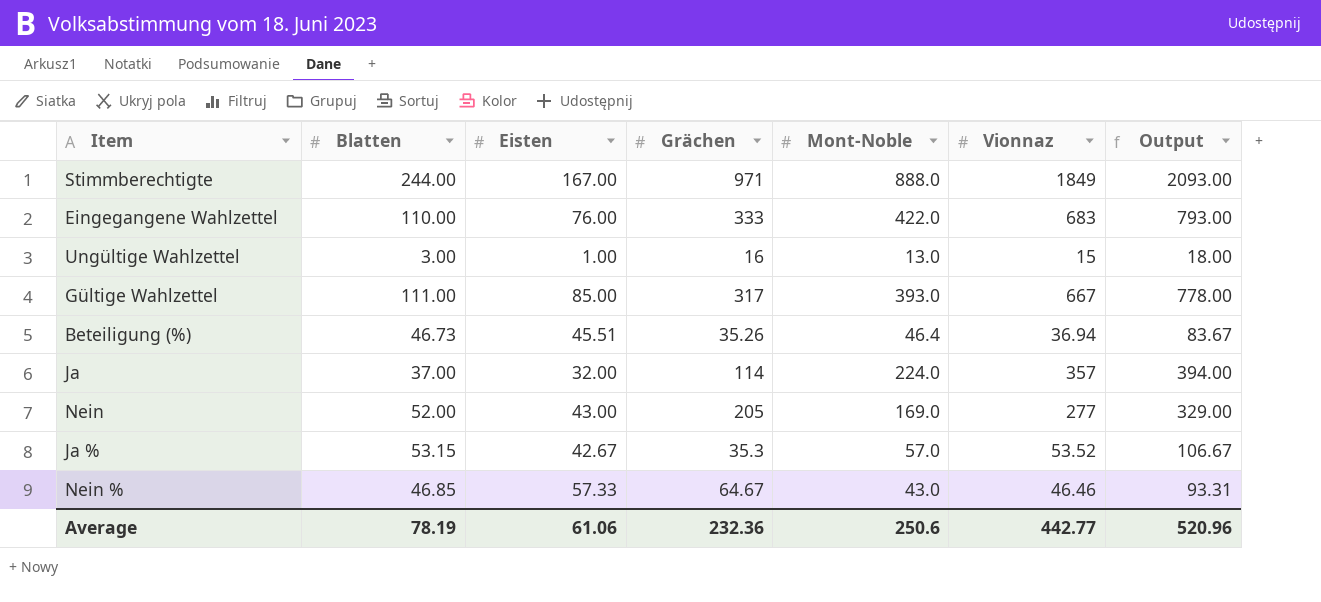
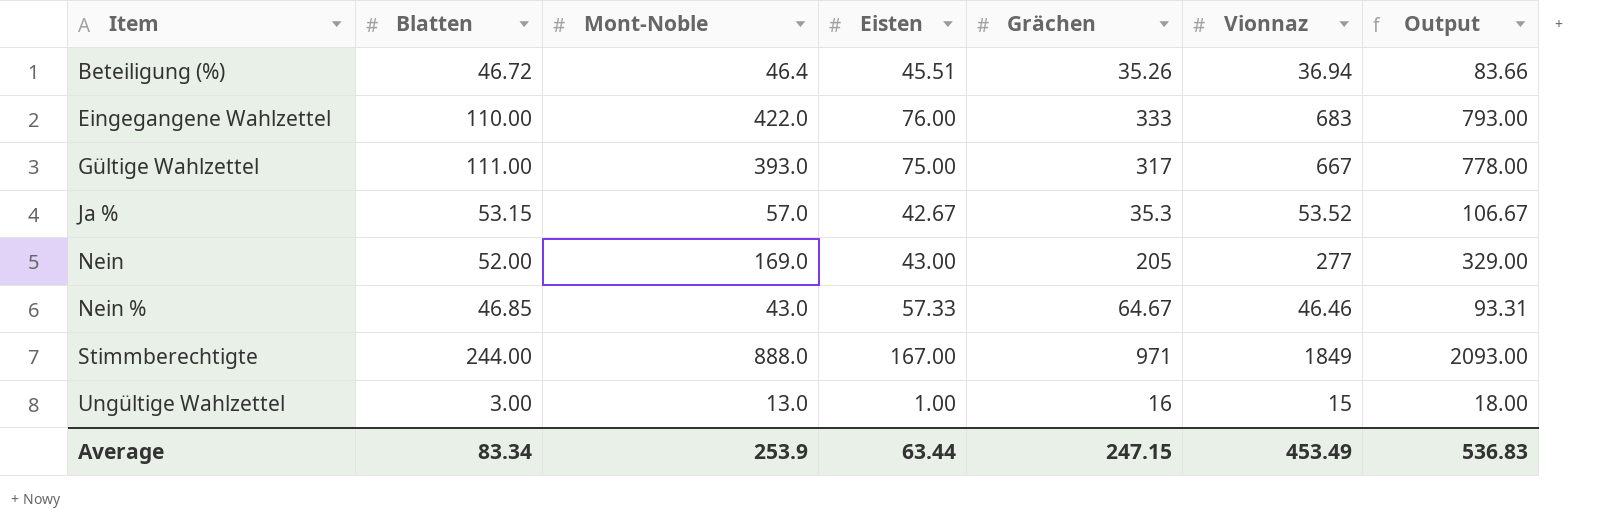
row order: none -> Item ascending
column Mont-Noble | position: 5 -> 3
row Ja: 37.00 | 32.00 | 114 | 224.0 | 357 | 394.00 -> none
Beteiligung (%) | Blatten: 46.73 -> 46.72
Beteiligung (%) | Output: 83.67 -> 83.66
Gültige Wahlzettel | Eisten: 85.00 -> 75.00
Average | Blatten: 78.19 -> 83.34
Average | Mont-Noble: 250.6 -> 253.9
Average | Eisten: 61.06 -> 63.44
Average | Grächen: 232.36 -> 247.15
Average | Vionnaz: 442.77 -> 453.49
Average | Output: 520.96 -> 536.83

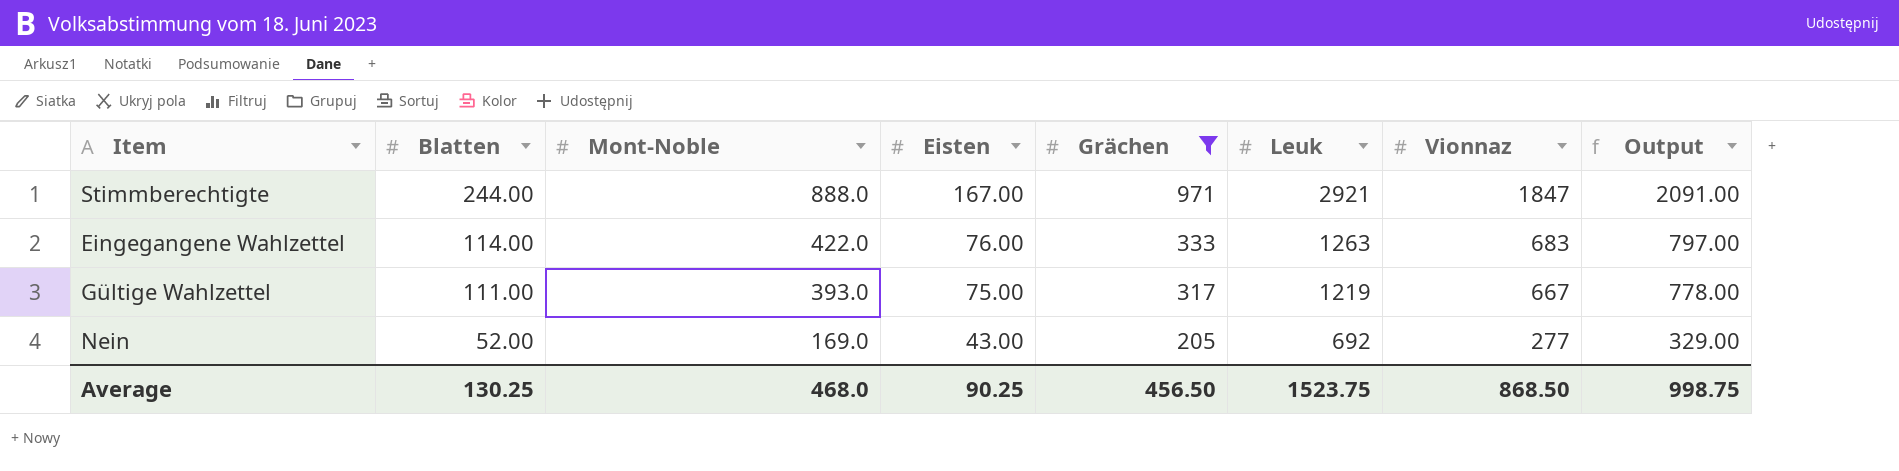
filter: none -> Grächen >= 205
row order: Item ascending -> Blatten descending
column Leuk | position: none -> 6
Stimmberechtigte | Vionnaz: 1849 -> 1847
Stimmberechtigte | Output: 2093.00 -> 2091.00
Eingegangene Wahlzettel | Blatten: 110.00 -> 114.00
Eingegangene Wahlzettel | Output: 793.00 -> 797.00
Average | Blatten: 83.34 -> 130.25
Average | Mont-Noble: 253.9 -> 468.0
Average | Eisten: 63.44 -> 90.25
Average | Grächen: 247.15 -> 456.50
Average | Vionnaz: 453.49 -> 868.50
Average | Output: 536.83 -> 998.75

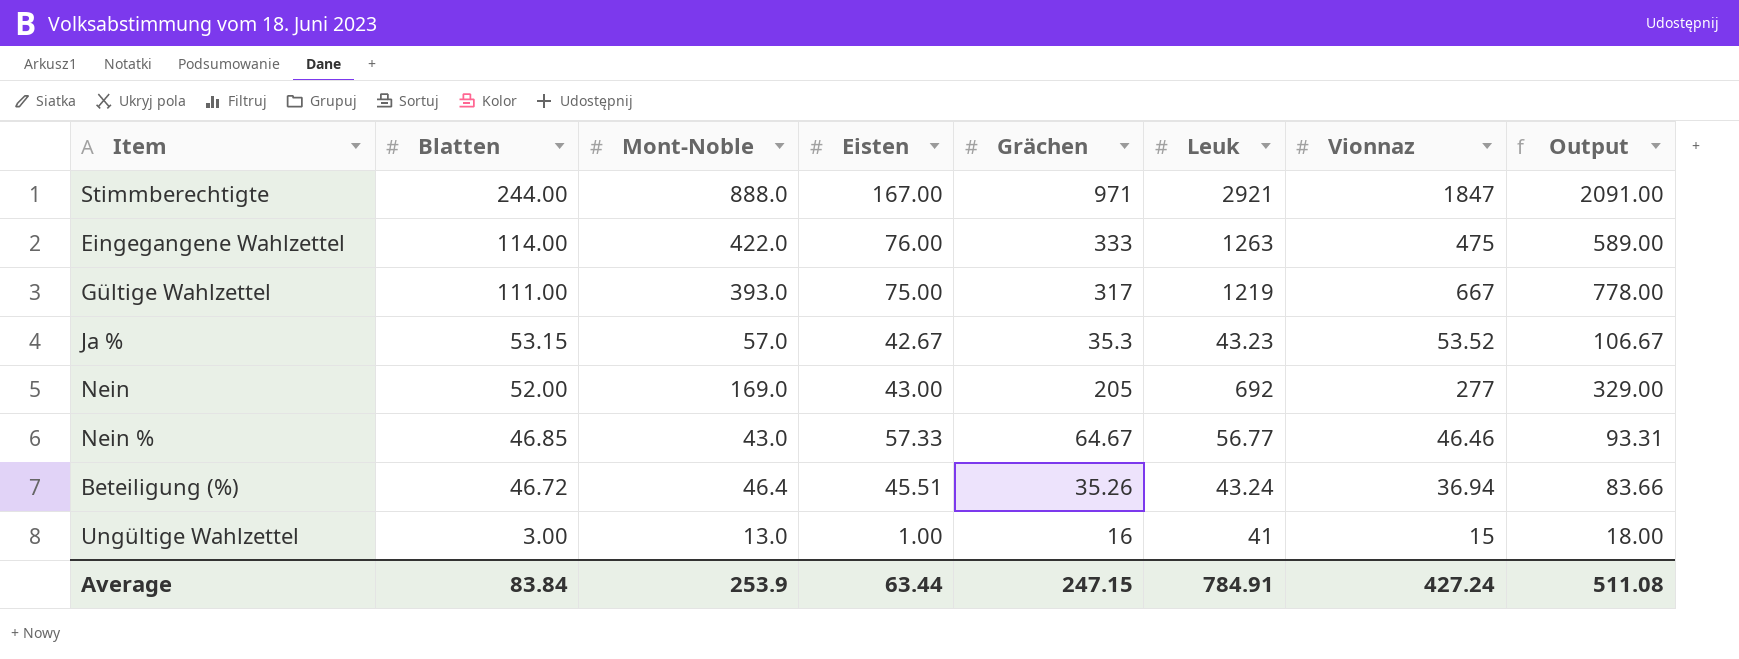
filter: Grächen >= 205 -> none
Eingegangene Wahlzettel | Vionnaz: 683 -> 475
Eingegangene Wahlzettel | Output: 797.00 -> 589.00
Average | Blatten: 130.25 -> 83.84
Average | Mont-Noble: 468.0 -> 253.9
Average | Eisten: 90.25 -> 63.44
Average | Grächen: 456.50 -> 247.15
Average | Leuk: 1523.75 -> 784.91
Average | Vionnaz: 868.50 -> 427.24
Average | Output: 998.75 -> 511.08

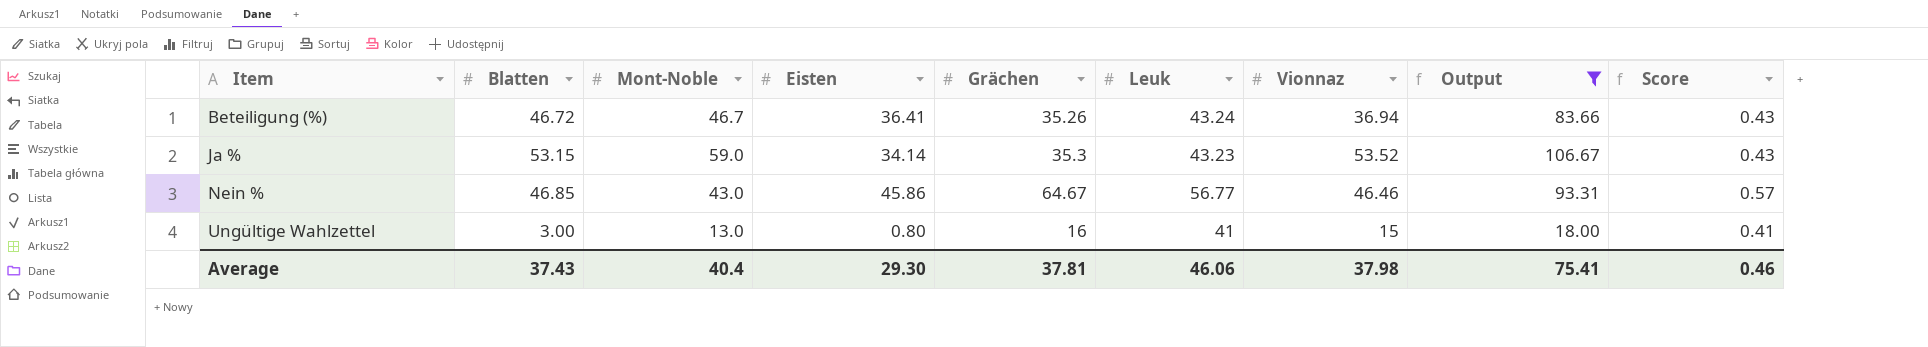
filter: none -> Output <= 106.67
row order: Blatten descending -> Item ascending
column Score | formula: none -> [Leuk] * 0.01
Beteiligung (%) | Mont-Noble: 46.4 -> 46.7
Beteiligung (%) | Eisten: 45.51 -> 36.41
Ja % | Mont-Noble: 57.0 -> 59.0
Ja % | Eisten: 42.67 -> 34.14
Nein % | Eisten: 57.33 -> 45.86
Ungültige Wahlzettel | Eisten: 1.00 -> 0.80
Average | Blatten: 83.84 -> 37.43
Average | Mont-Noble: 253.9 -> 40.4
Average | Eisten: 63.44 -> 29.30
Average | Grächen: 247.15 -> 37.81
Average | Leuk: 784.91 -> 46.06
Average | Vionnaz: 427.24 -> 37.98
Average | Output: 511.08 -> 75.41

